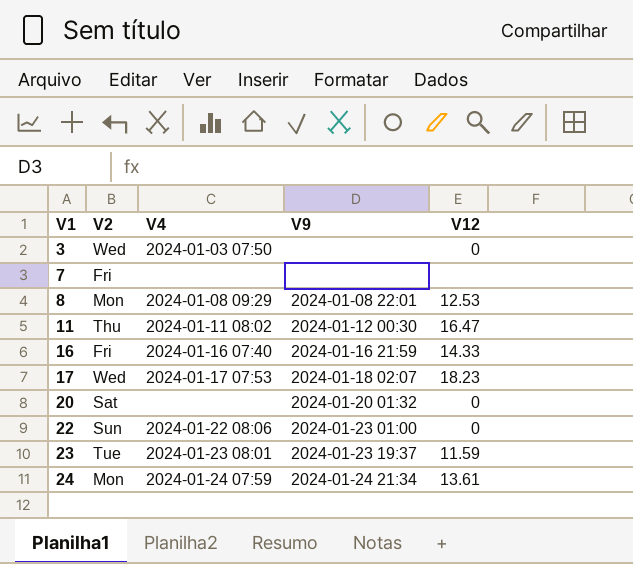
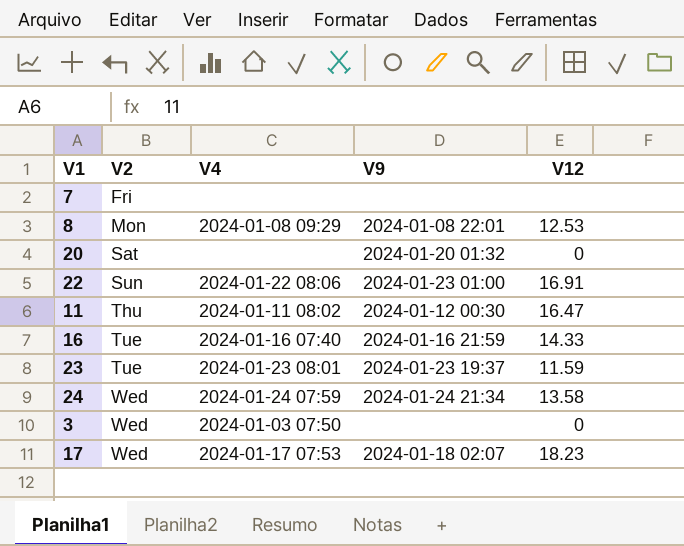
row order: V1 ascending -> V2 ascending
22 | V12: 0 -> 16.91
16 | V2: Fri -> Tue
24 | V2: Mon -> Wed
24 | V12: 13.61 -> 13.58

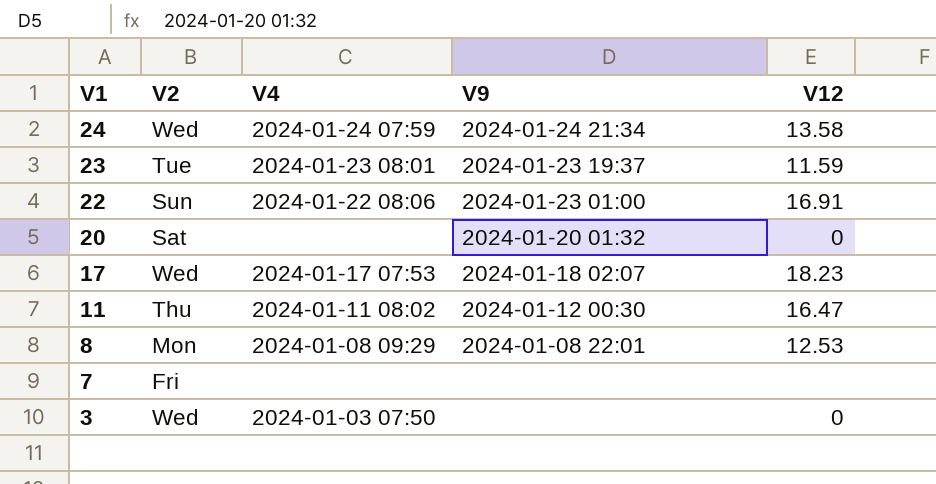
row order: V2 ascending -> V1 descending
row 16: Tue | 2024-01-16 07:40 | 2024-01-16 21:59 | 14.33 -> none

